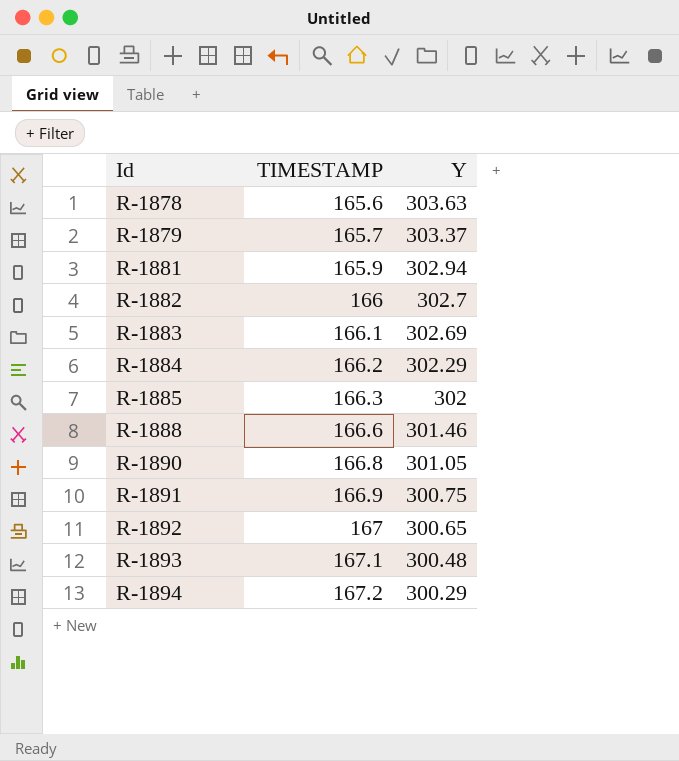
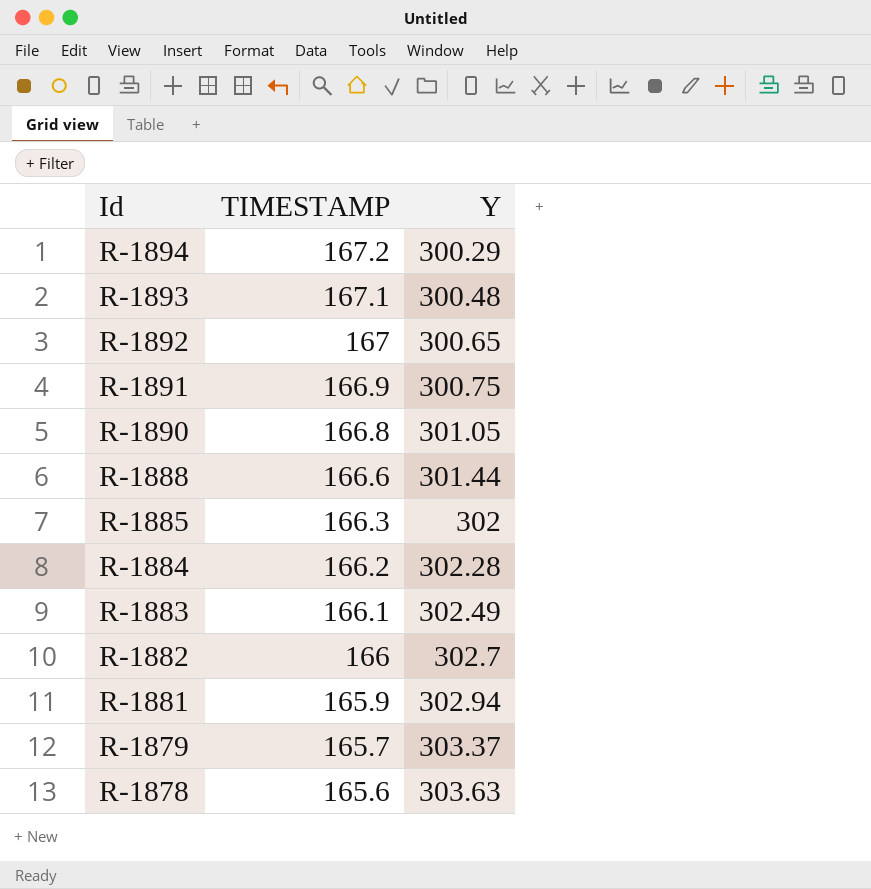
row order: Id ascending -> Id descending
R-1888 | Y: 301.46 -> 301.44
R-1884 | Y: 302.29 -> 302.28
R-1883 | Y: 302.69 -> 302.49

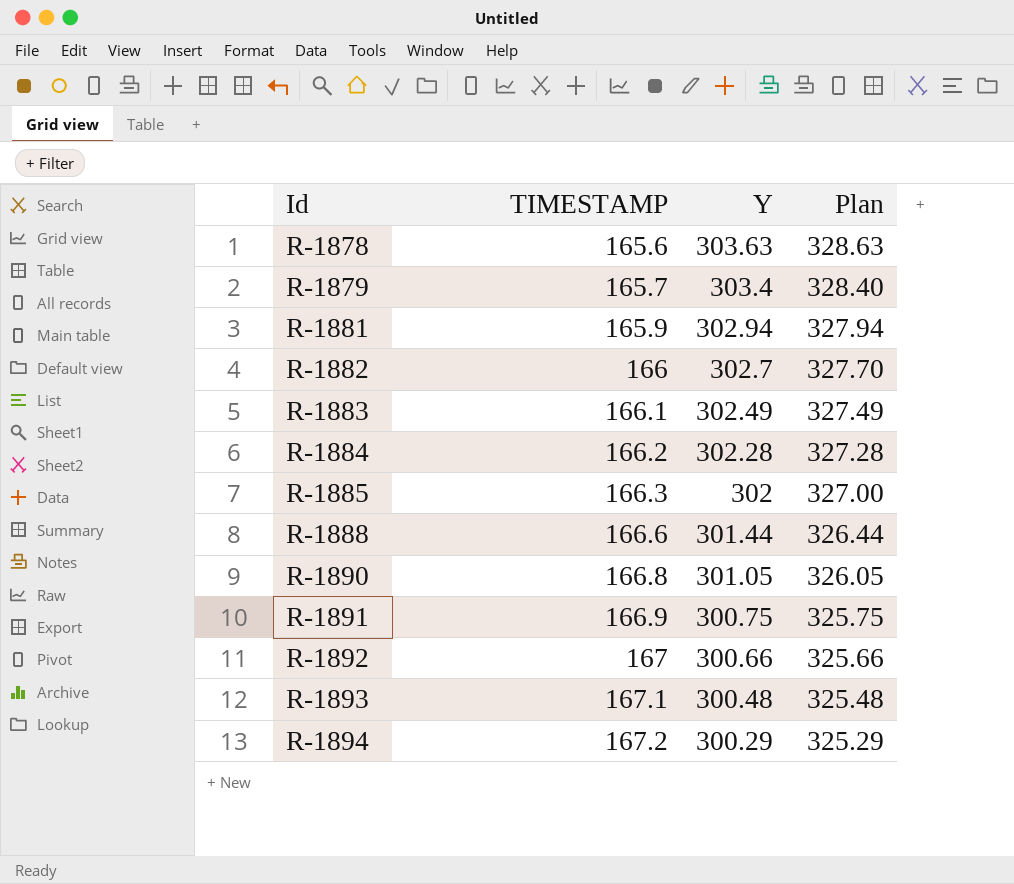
row order: Id descending -> Id ascending
column Plan | formula: none -> [Y] + 25
R-1879 | Y: 303.37 -> 303.4
R-1892 | Y: 300.65 -> 300.66

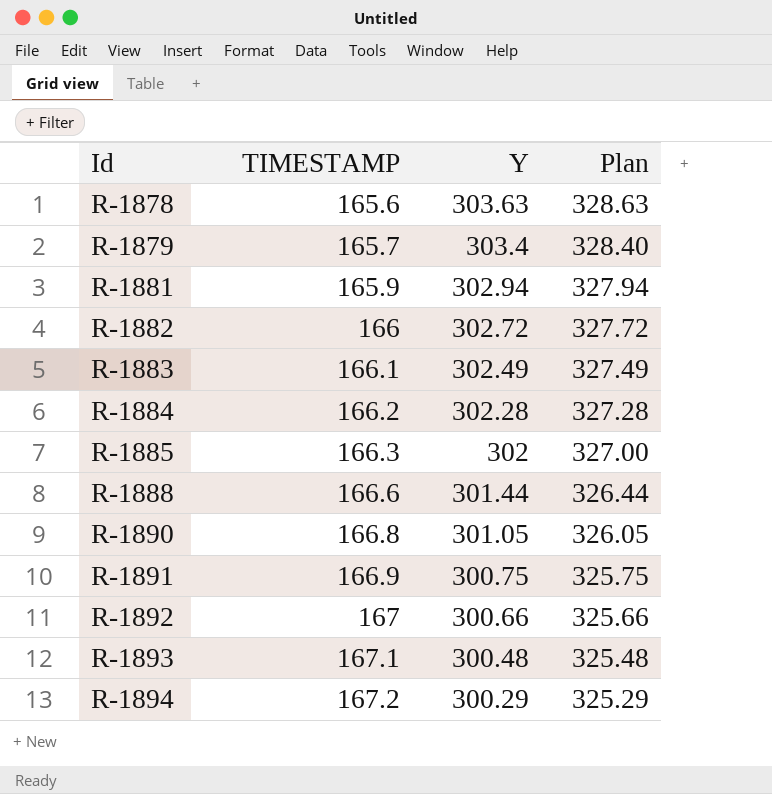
R-1882 | Y: 302.7 -> 302.72
R-1882 | Plan: 327.70 -> 327.72

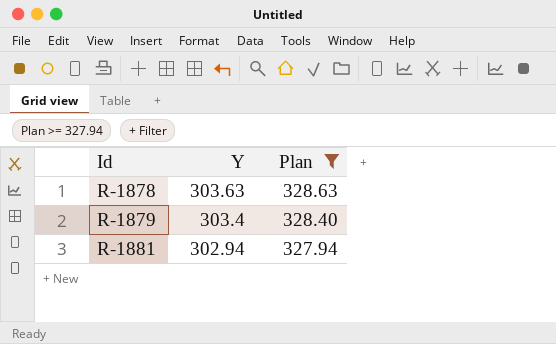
filter: none -> Plan >= 327.94
column TIMESTAMP | position: 2 -> none

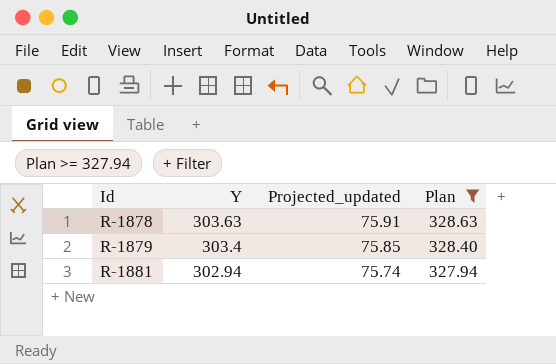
column Projected_updated | formula: none -> [Y] * 0.25

